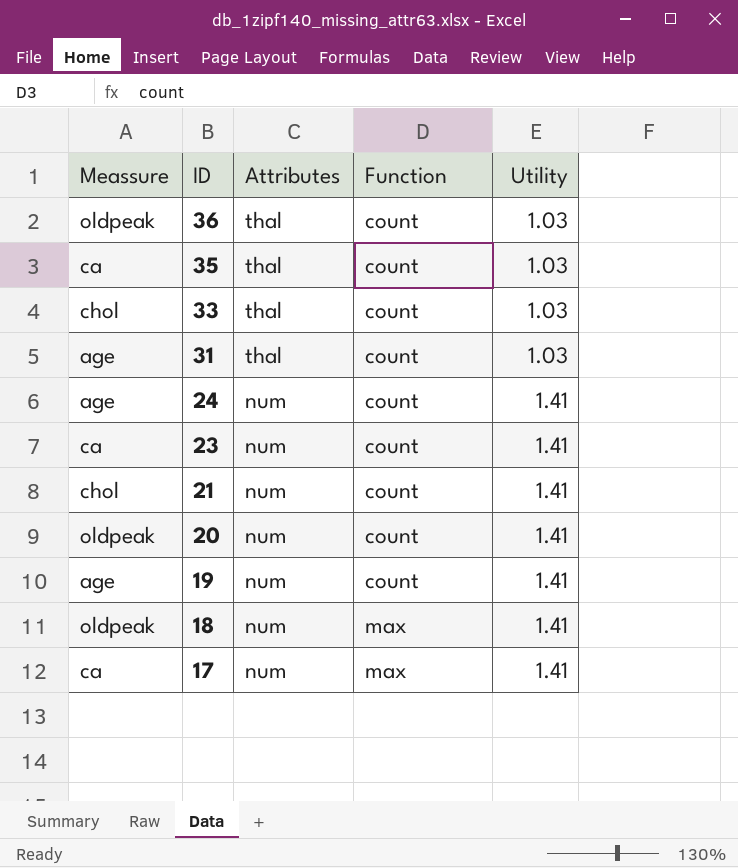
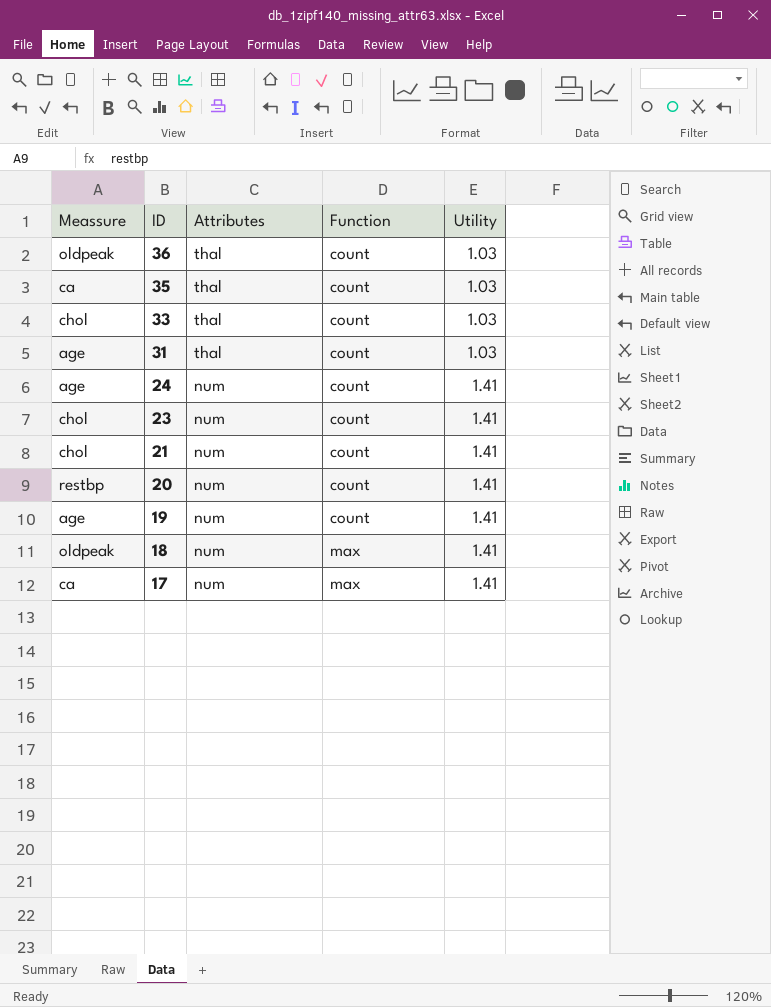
23 | Meassure: ca -> chol
20 | Meassure: oldpeak -> restbp

